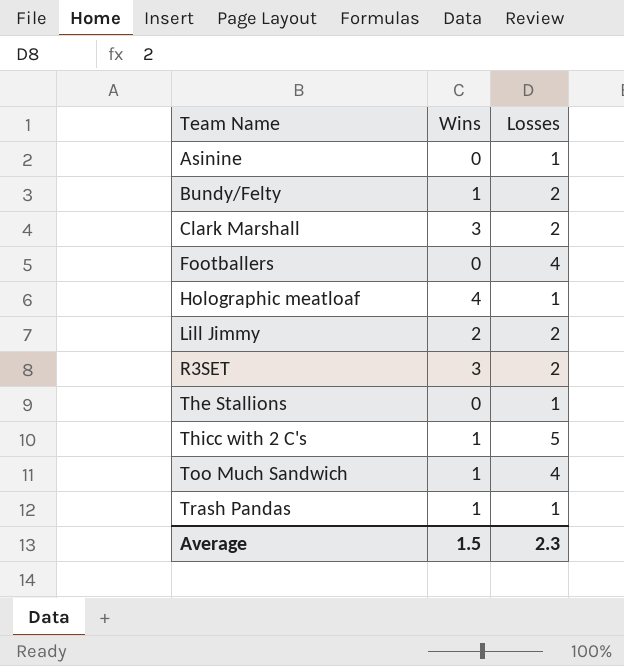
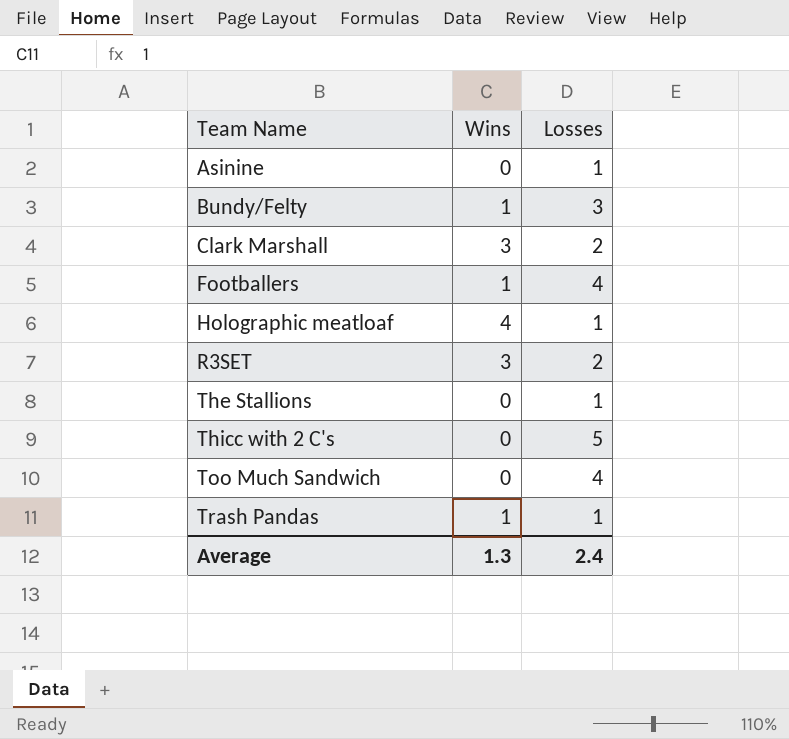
row Lill Jimmy: 2 | 2 -> none
Bundy/Felty | Losses: 2 -> 3
Footballers | Wins: 0 -> 1
Thicc with 2 C's | Wins: 1 -> 0
Too Much Sandwich | Wins: 1 -> 0
Average | Wins: 1.5 -> 1.3
Average | Losses: 2.3 -> 2.4

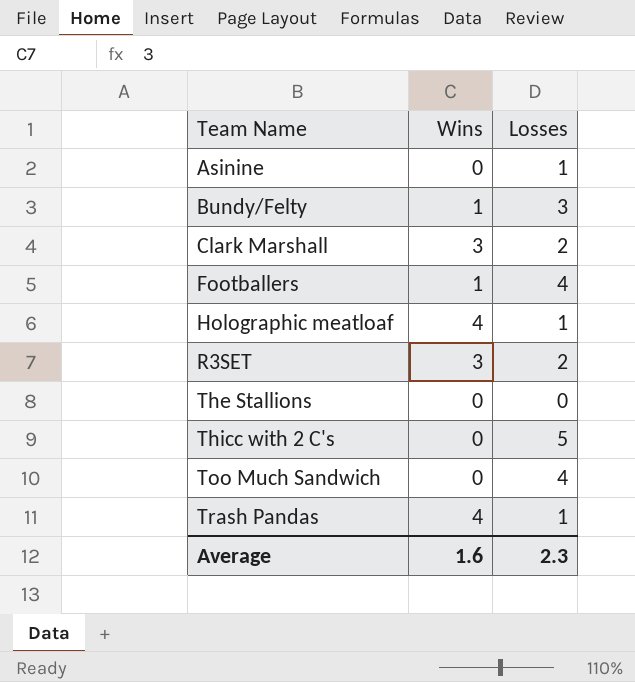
The Stallions | Losses: 1 -> 0
Trash Pandas | Wins: 1 -> 4
Average | Wins: 1.3 -> 1.6
Average | Losses: 2.4 -> 2.3

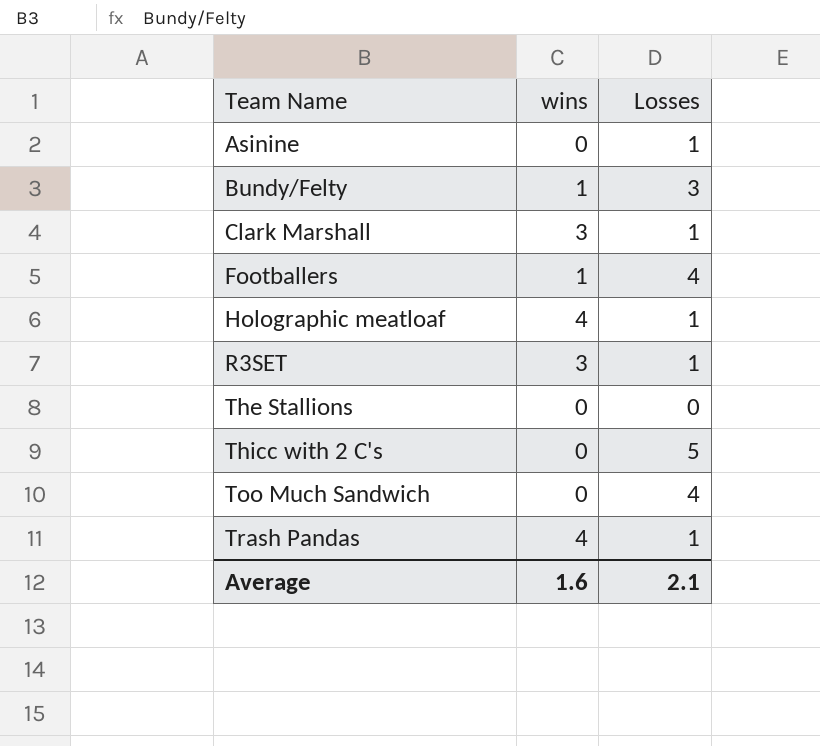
column name: Wins -> wins
Clark Marshall | Losses: 2 -> 1
R3SET | Losses: 2 -> 1
Average | Losses: 2.3 -> 2.1

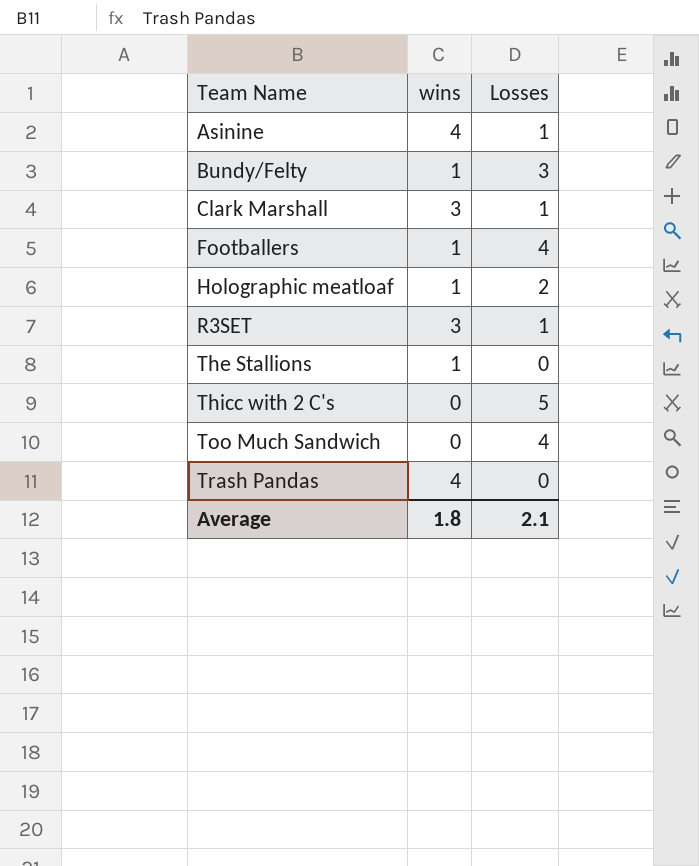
Asinine | wins: 0 -> 4
Holographic meatloaf | wins: 4 -> 1
Holographic meatloaf | Losses: 1 -> 2
The Stallions | wins: 0 -> 1
Trash Pandas | Losses: 1 -> 0
Average | wins: 1.6 -> 1.8

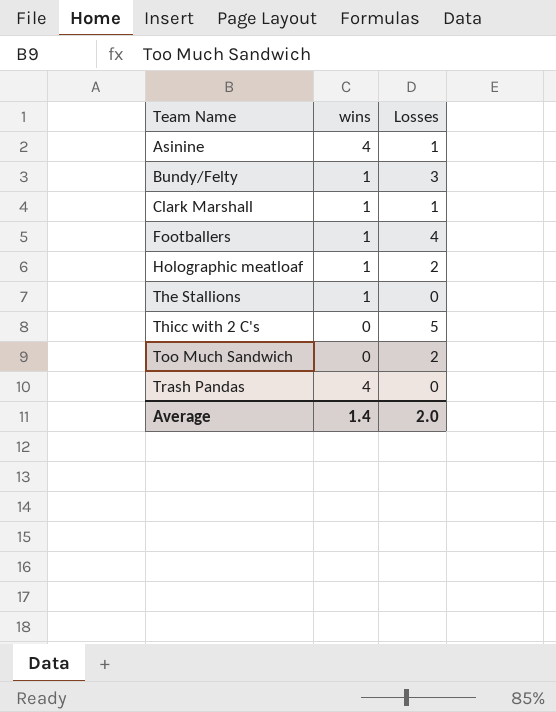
row R3SET: 3 | 1 -> none
Clark Marshall | wins: 3 -> 1
Too Much Sandwich | Losses: 4 -> 2
Average | wins: 1.8 -> 1.4
Average | Losses: 2.1 -> 2.0

